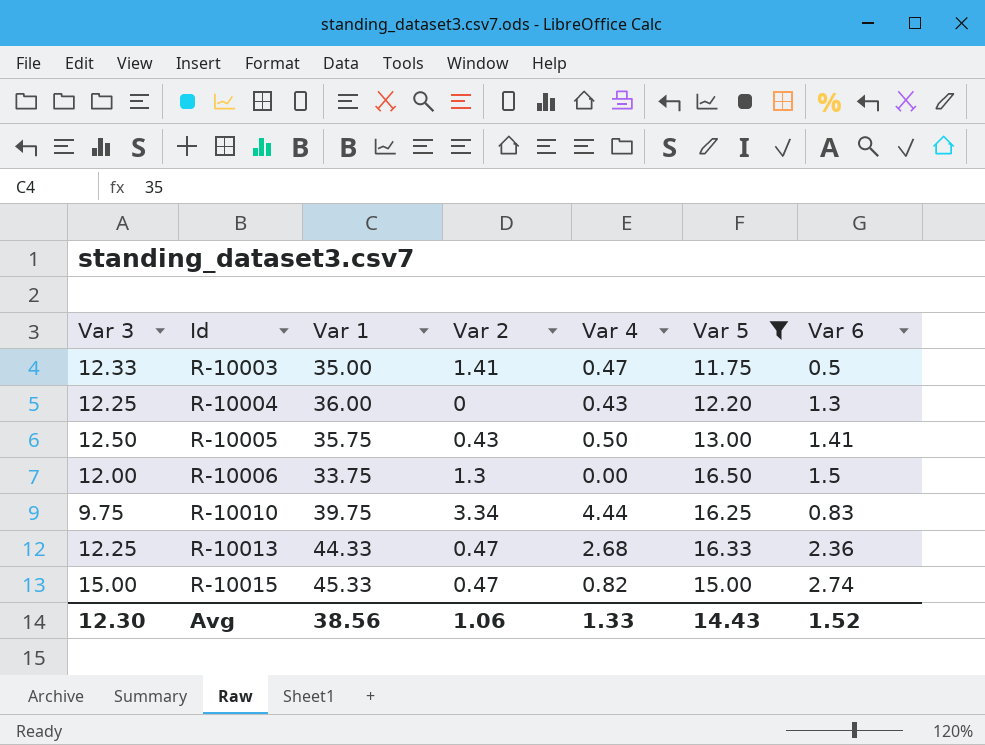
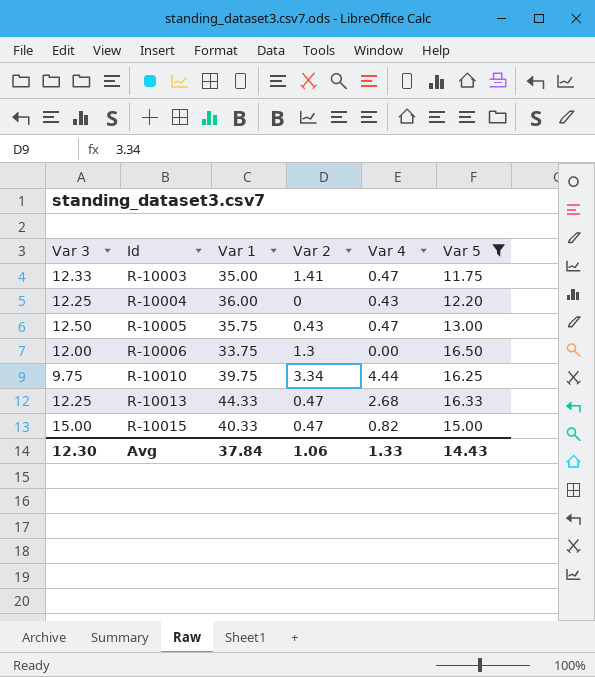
column Var 6 | position: 7 -> none
R-10005 | Var 4: 0.50 -> 0.47
R-10015 | Var 1: 45.33 -> 40.33
Avg | Var 1: 38.56 -> 37.84

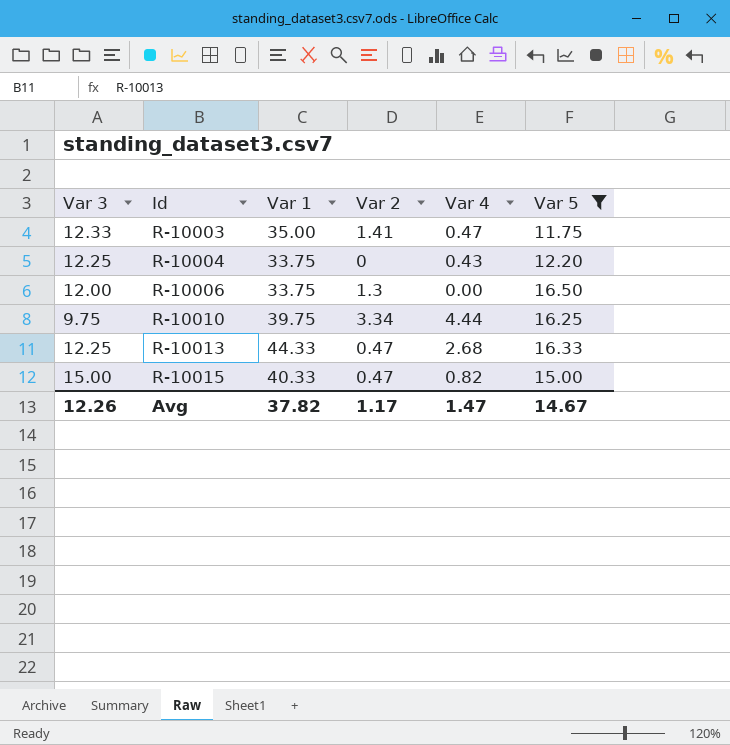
row R-10005: 12.50 | 35.75 | 0.43 | 0.47 | 13.00 -> none
R-10004 | Var 1: 36.00 -> 33.75
Avg | Var 3: 12.30 -> 12.26
Avg | Var 1: 37.84 -> 37.82
Avg | Var 2: 1.06 -> 1.17
Avg | Var 4: 1.33 -> 1.47
Avg | Var 5: 14.43 -> 14.67

